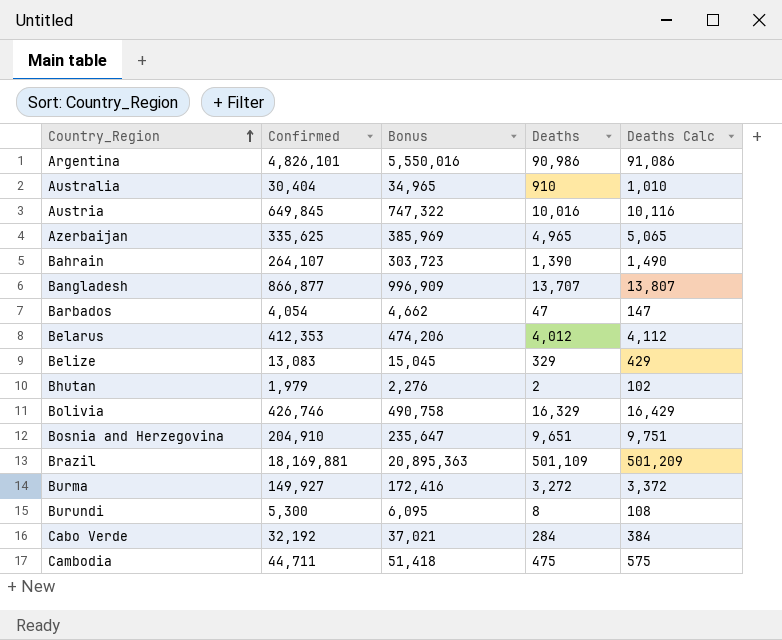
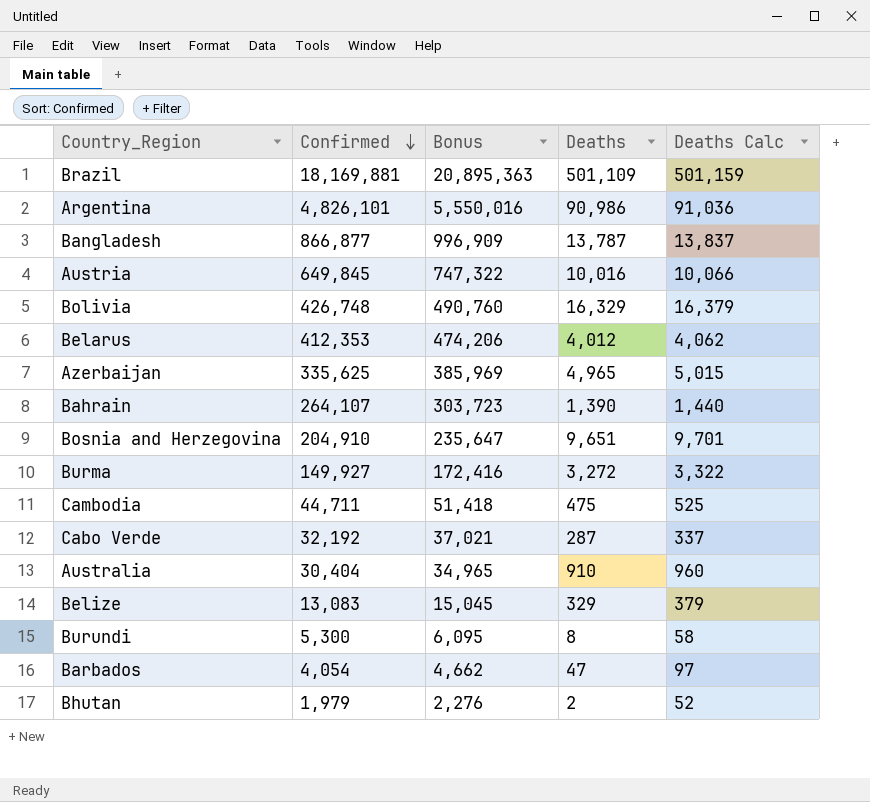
row order: Country_Region ascending -> Confirmed descending
column Deaths Calc | formula: [Deaths] + 100 -> [Deaths] + 50
Bangladesh | Deaths: 13,707 -> 13,787
Bolivia | Confirmed: 426,746 -> 426,748
Bolivia | Bonus: 490,758 -> 490,760
Cabo Verde | Deaths: 284 -> 287

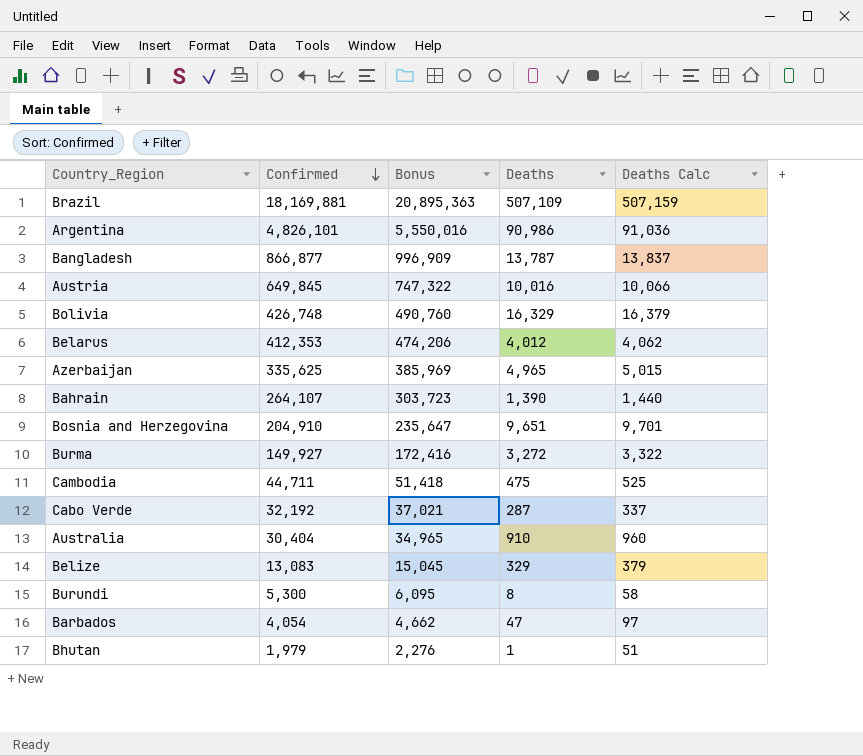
Brazil | Deaths: 501,109 -> 507,109
Brazil | Deaths Calc: 501,159 -> 507,159
Bhutan | Deaths: 2 -> 1
Bhutan | Deaths Calc: 52 -> 51

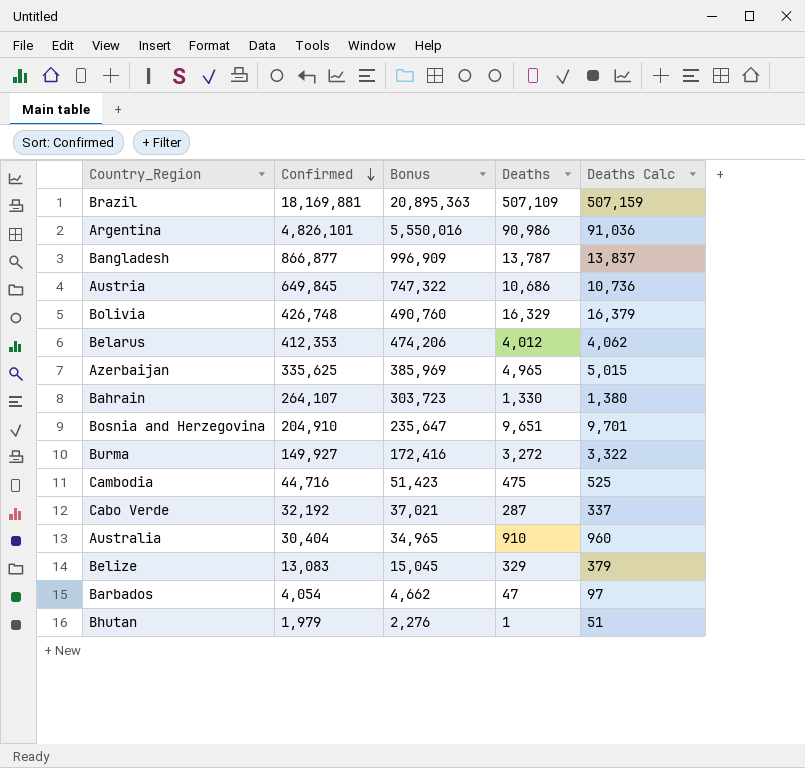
row Burundi: 5,300 | 6,095 | 8 | 58 -> none
Austria | Deaths: 10,016 -> 10,686
Austria | Deaths Calc: 10,066 -> 10,736
Bahrain | Deaths: 1,390 -> 1,330
Bahrain | Deaths Calc: 1,440 -> 1,380
Cambodia | Confirmed: 44,711 -> 44,716
Cambodia | Bonus: 51,418 -> 51,423

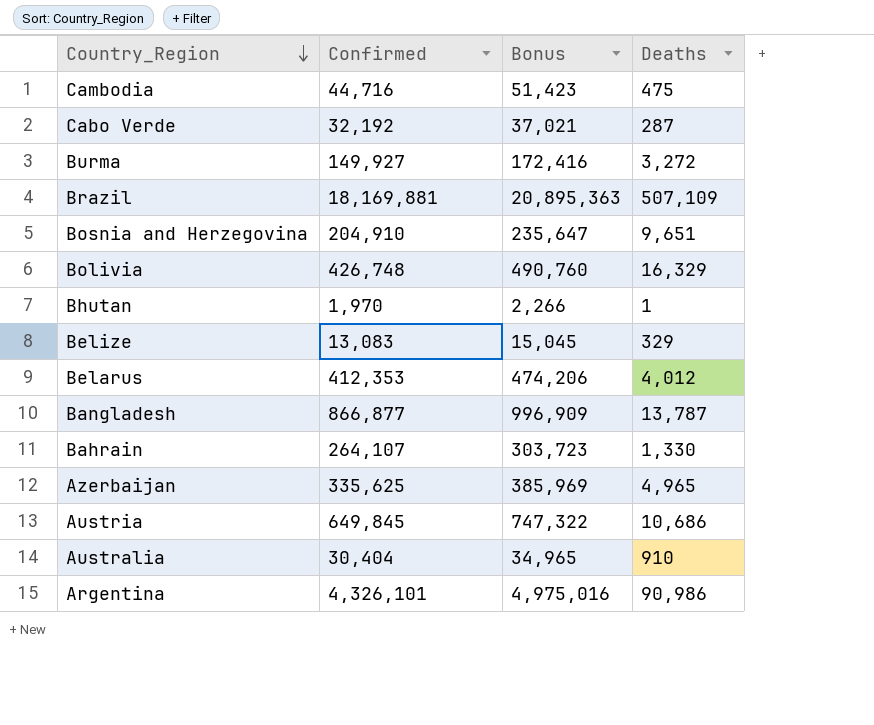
row order: Confirmed descending -> Country_Region descending
column Deaths Calc | formula: [Deaths] + 50 -> none
row Barbados: 4,054 | 4,662 | 47 | 97 -> none
Bhutan | Confirmed: 1,979 -> 1,970
Bhutan | Bonus: 2,276 -> 2,266
Argentina | Confirmed: 4,826,101 -> 4,326,101
Argentina | Bonus: 5,550,016 -> 4,975,016

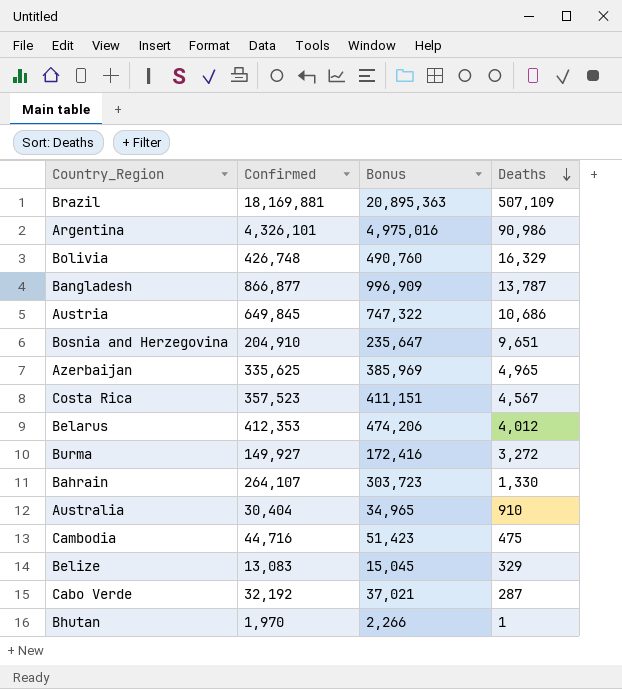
row order: Country_Region descending -> Deaths descending
row Costa Rica: none -> 357,523 | 411,151 | 4,567

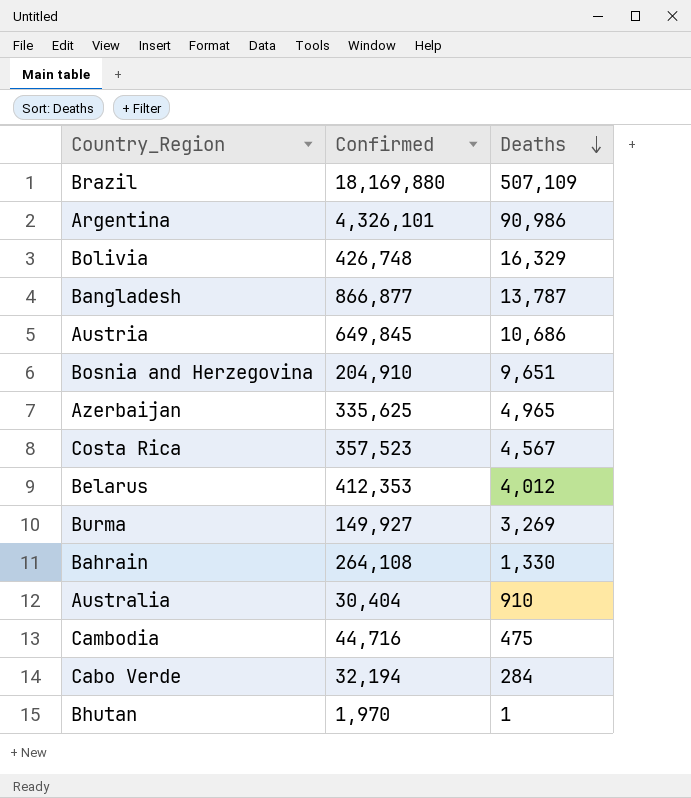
column Bonus | formula: [Confirmed] * 1.15 -> none
row Belize: 13,083 | 15,045 | 329 -> none
Brazil | Confirmed: 18,169,881 -> 18,169,880
Burma | Deaths: 3,272 -> 3,269
Bahrain | Confirmed: 264,107 -> 264,108
Cabo Verde | Confirmed: 32,192 -> 32,194
Cabo Verde | Deaths: 287 -> 284

